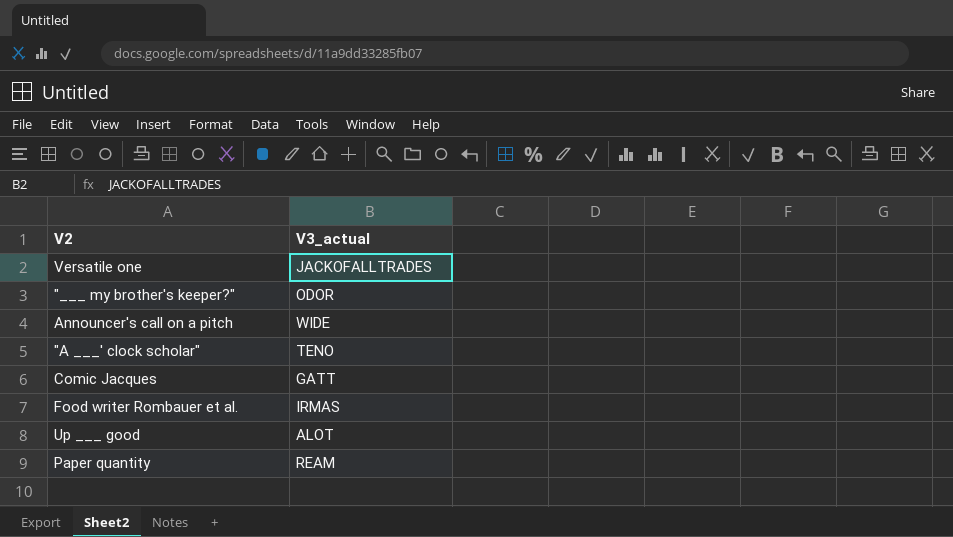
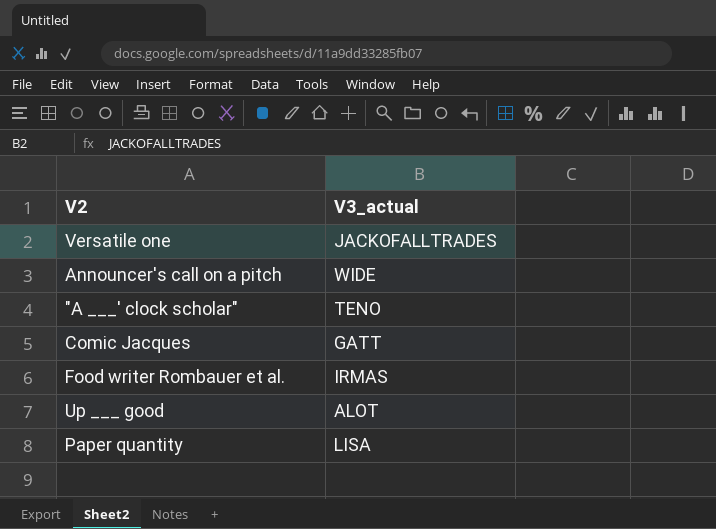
row "___ my brother's keeper?": ODOR -> none
Paper quantity | V3_actual: REAM -> LISA

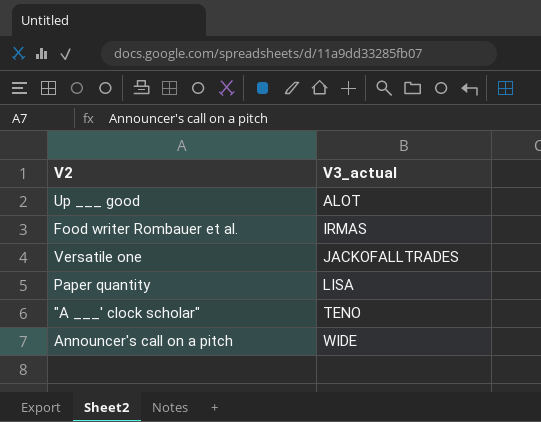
row order: none -> V3_actual ascending
row Comic Jacques: GATT -> none

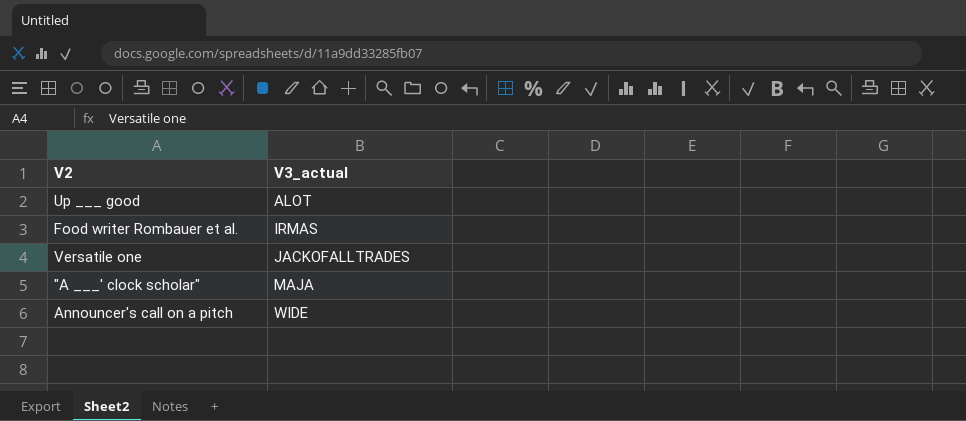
row Paper quantity: LISA -> none
"A ___' clock scholar" | V3_actual: TENO -> MAJA

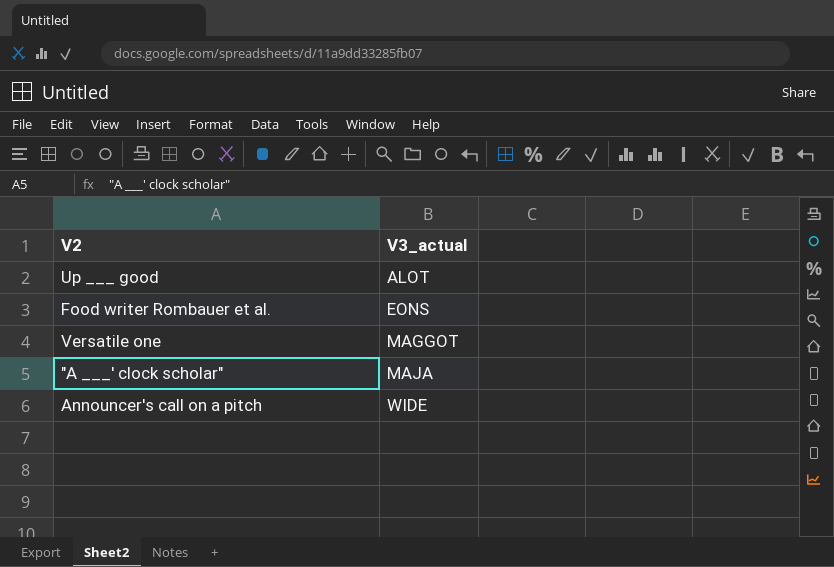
Food writer Rombauer et al. | V3_actual: IRMAS -> EONS
Versatile one | V3_actual: JACKOFALLTRADES -> MAGGOT

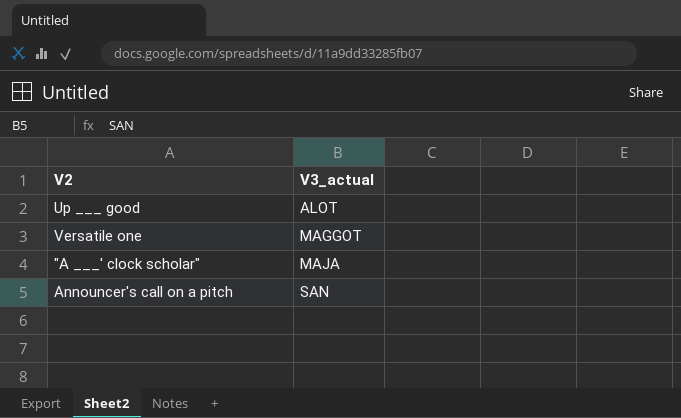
row Food writer Rombauer et al.: EONS -> none
Announcer's call on a pitch | V3_actual: WIDE -> SAN

